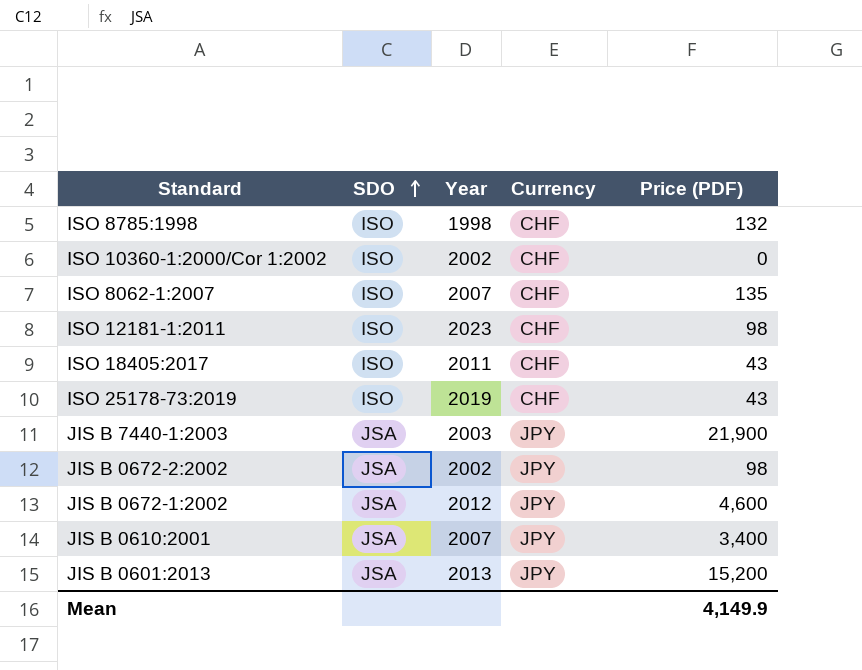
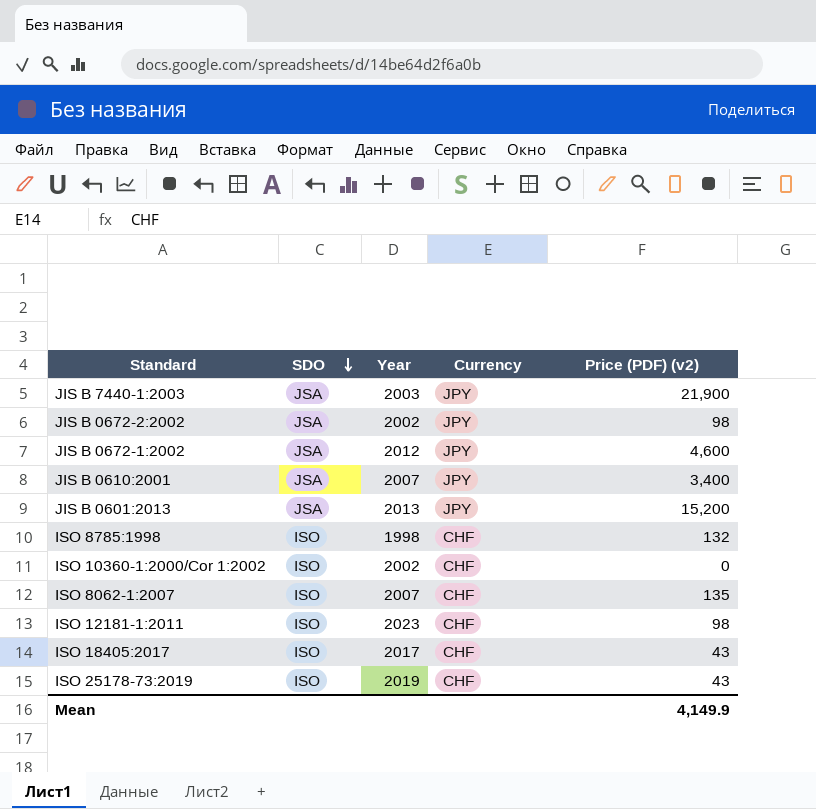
row order: SDO ascending -> SDO descending
column name: Price (PDF) -> Price (PDF) (v2)
ISO 18405:2017 | Year: 2011 -> 2017

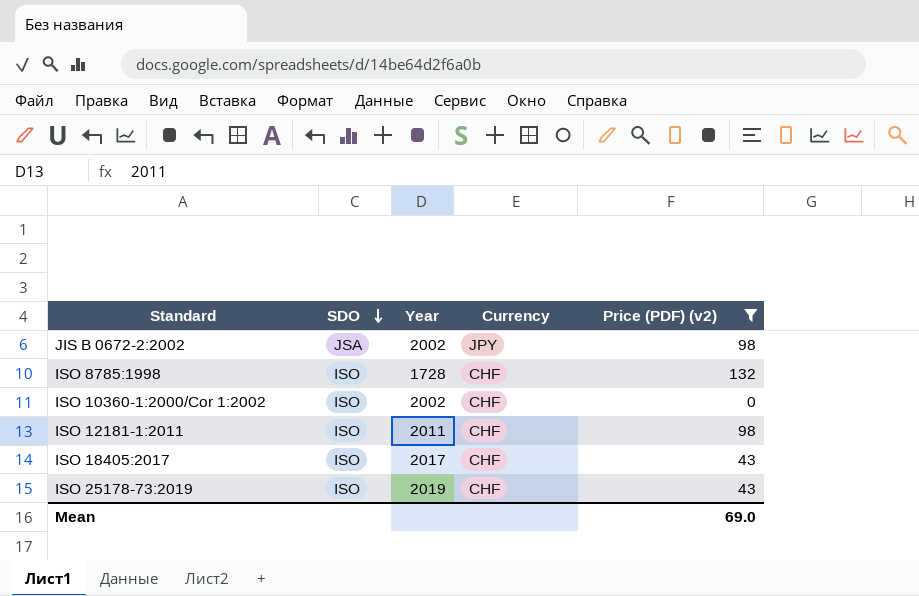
filter: none -> Price (PDF) (v2) <= 132
ISO 8785:1998 | Year: 1998 -> 1728
ISO 12181-1:2011 | Year: 2023 -> 2011
Mean | Price (PDF) (v2): 4,149.9 -> 69.0

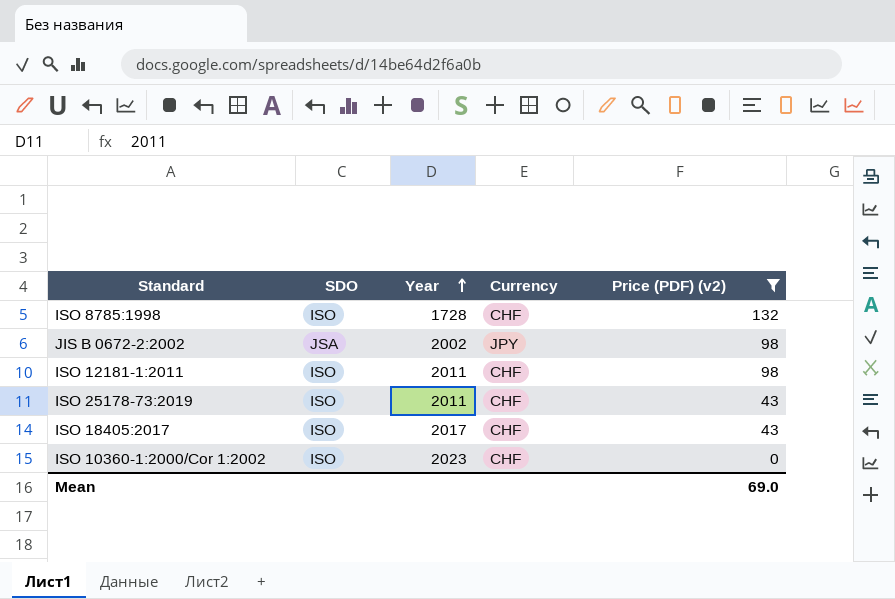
row order: SDO descending -> Year ascending
ISO 25178-73:2019 | Year: 2019 -> 2011
ISO 10360-1:2000/Cor 1:2002 | Year: 2002 -> 2023

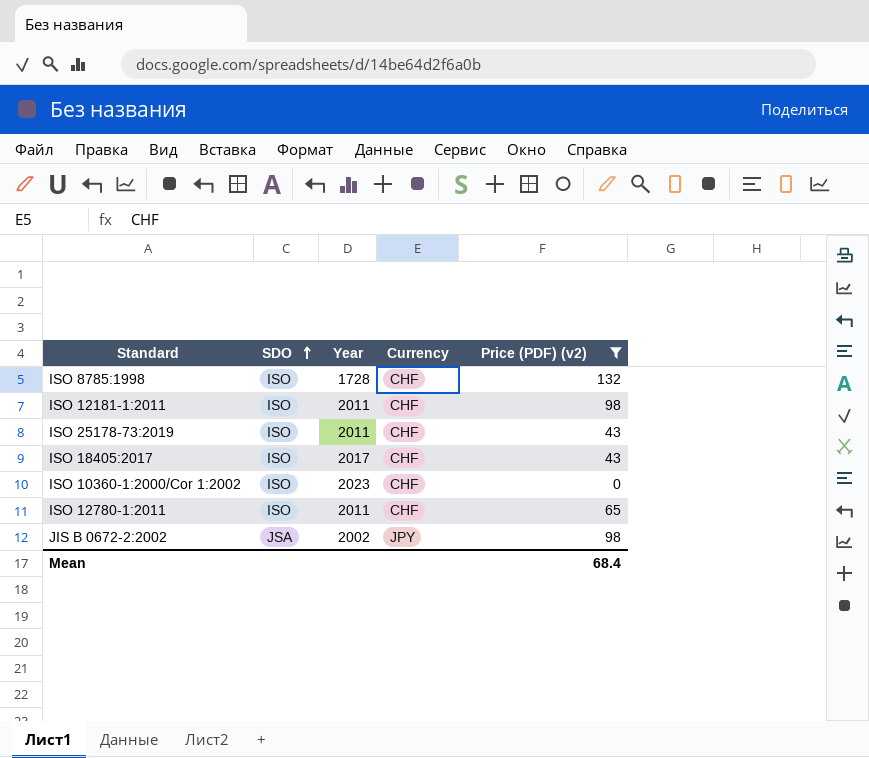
row order: Year ascending -> SDO ascending
row ISO 12780-1:2011: none -> ISO | 2011 | CHF | 65
Mean | Price (PDF) (v2): 69.0 -> 68.4

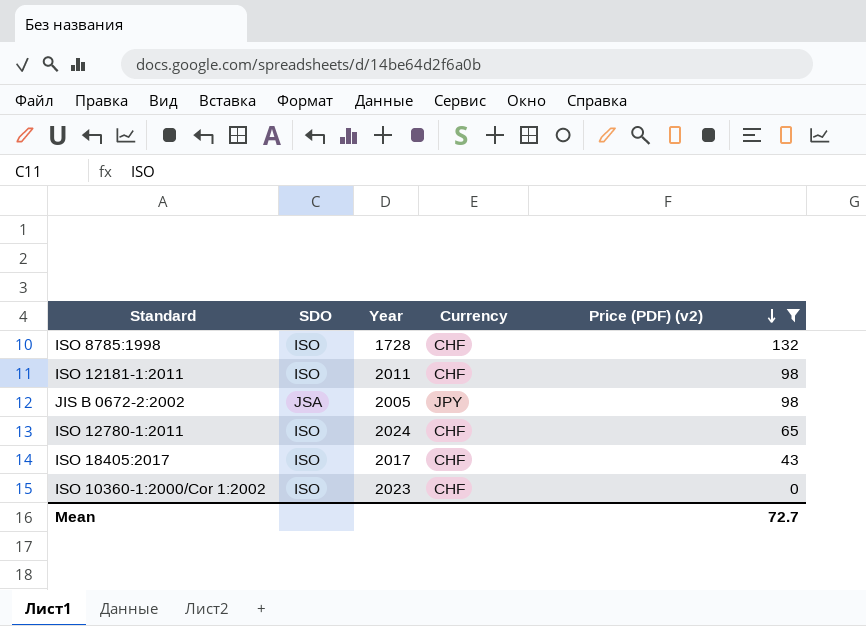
row order: SDO ascending -> Price (PDF) (v2) descending
row ISO 25178-73:2019: ISO | 2011 | CHF | 43 -> none
JIS B 0672-2:2002 | Year: 2002 -> 2005
ISO 12780-1:2011 | Year: 2011 -> 2024
Mean | Price (PDF) (v2): 68.4 -> 72.7

